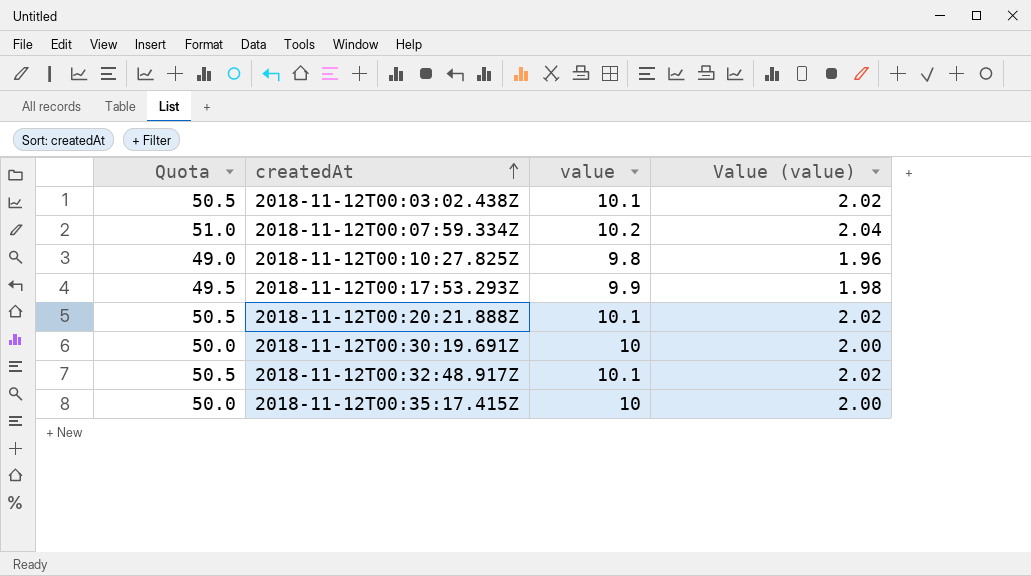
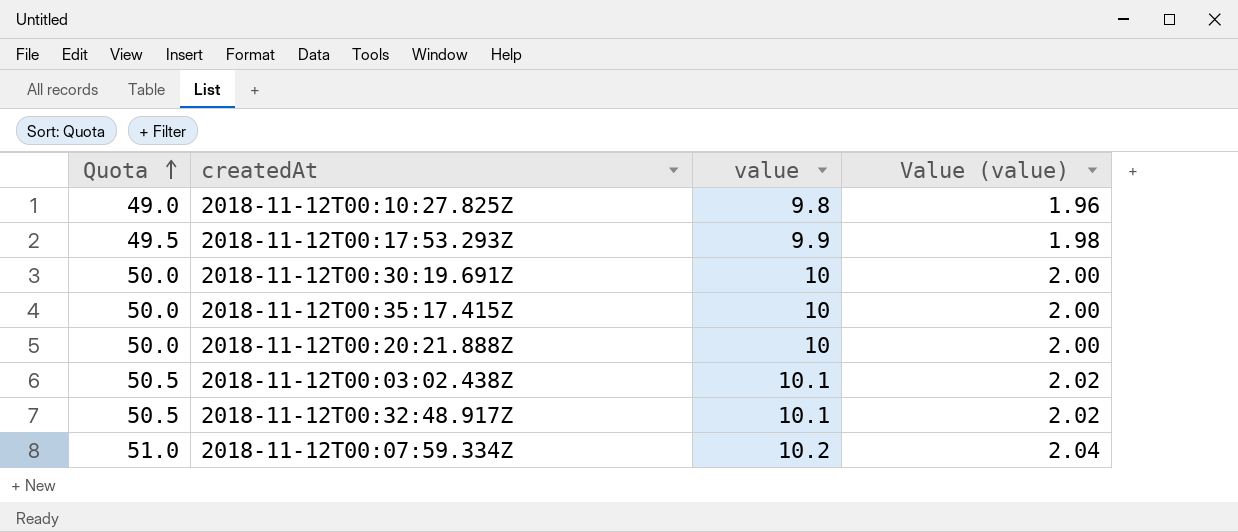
row order: createdAt ascending -> Quota ascending
2018-11-12T00:20:21.888Z | Quota: 50.5 -> 50.0
2018-11-12T00:20:21.888Z | value: 10.1 -> 10
2018-11-12T00:20:21.888Z | Value (value): 2.02 -> 2.00

